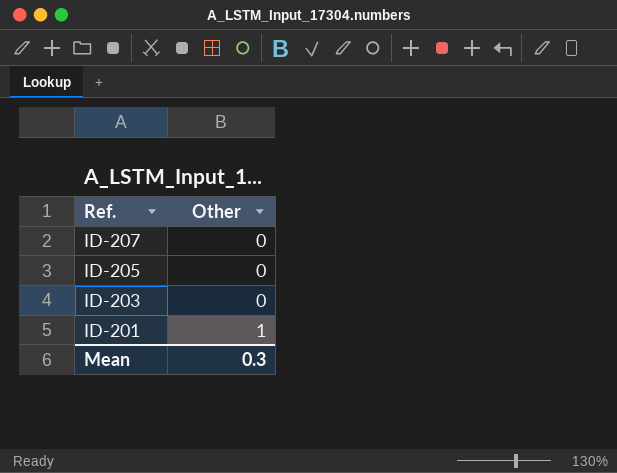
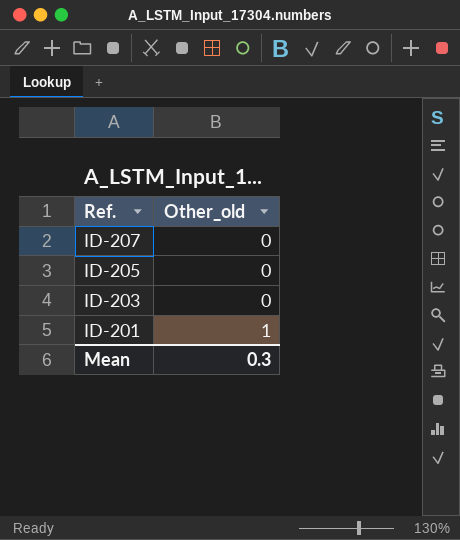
column name: Other -> Other_old

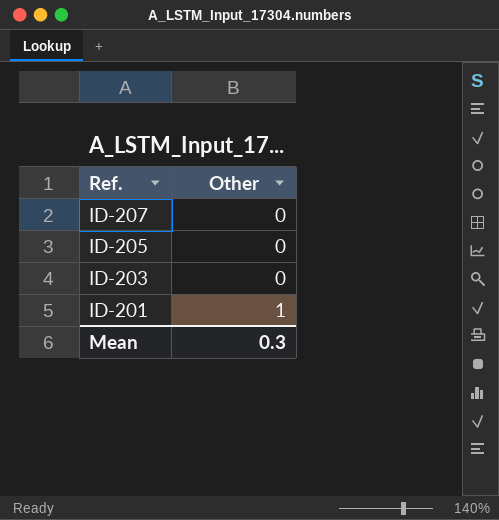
column name: Other_old -> Other

